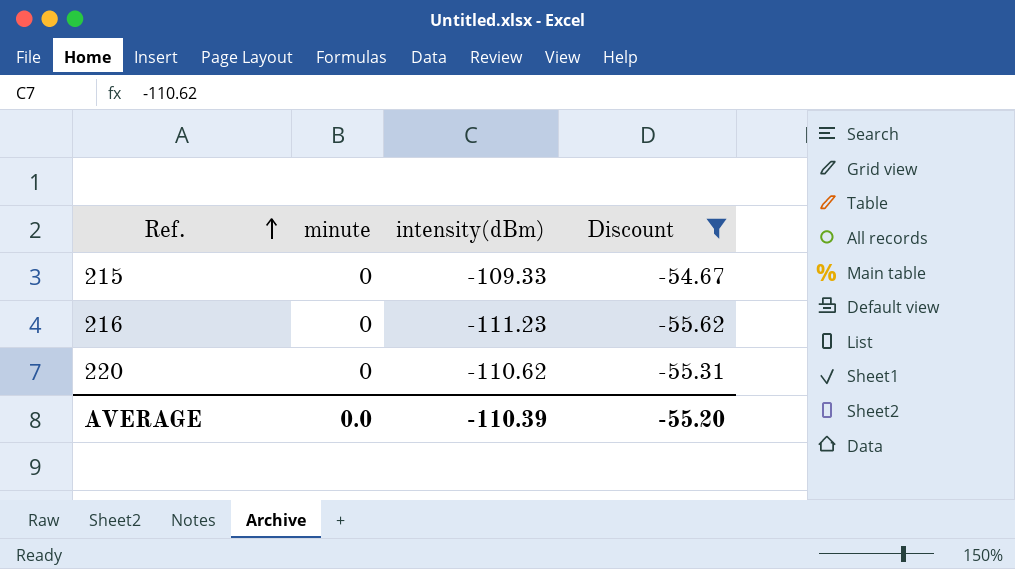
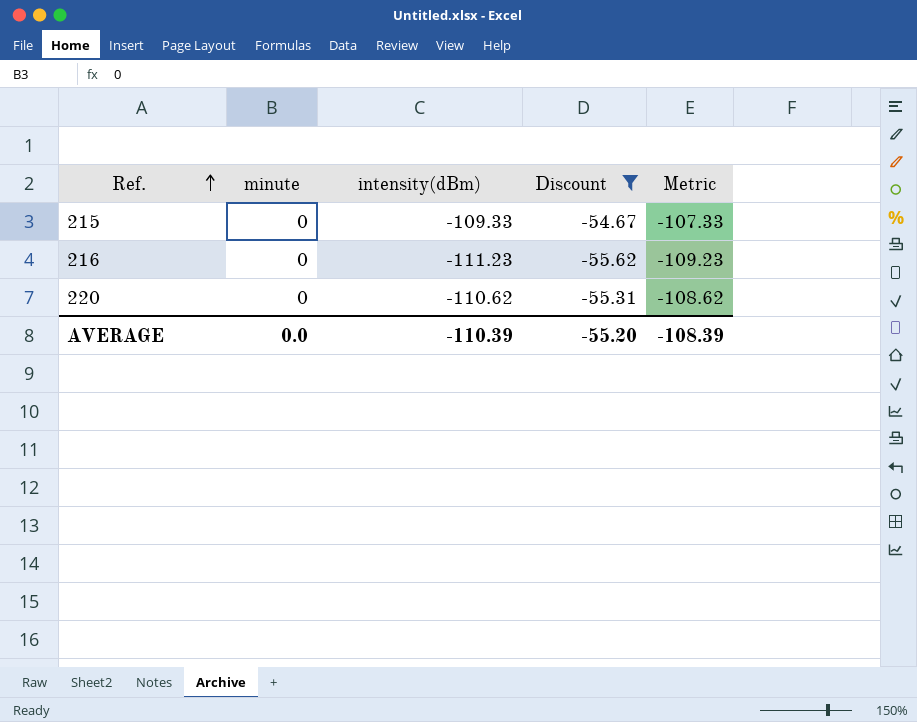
column Metric | formula: none -> [intensity(dBm)] + 2

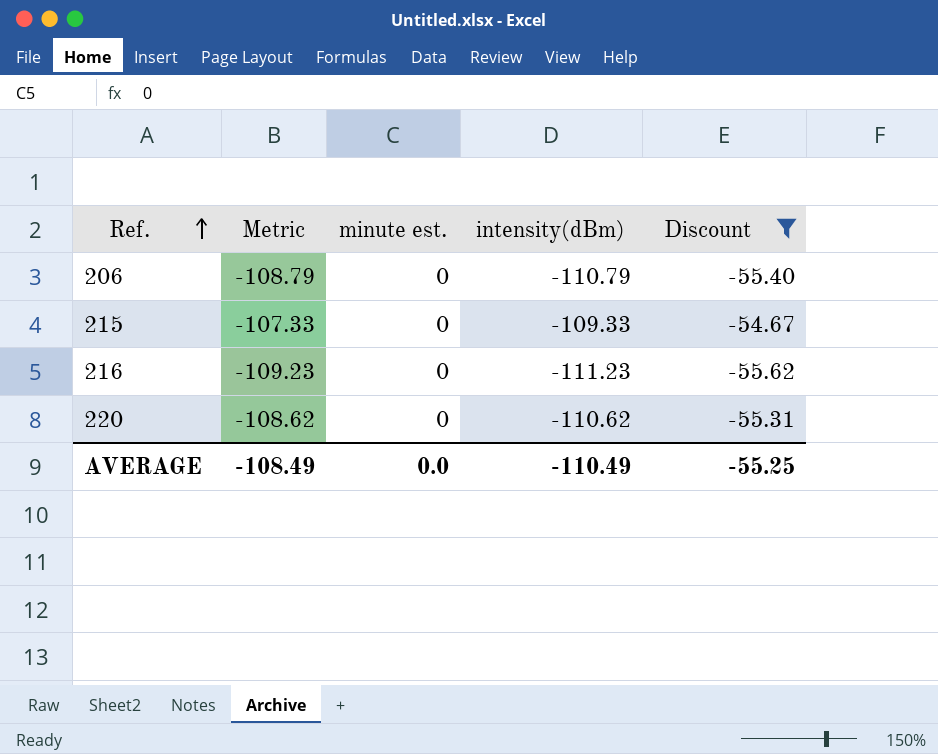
column Metric | position: 5 -> 2
column name: minute -> minute est.
row 206: none -> -108.79 | 0 | -110.79 | -55.40
AVERAGE | Metric: -108.39 -> -108.49
AVERAGE | intensity(dBm): -110.39 -> -110.49
AVERAGE | Discount: -55.20 -> -55.25

